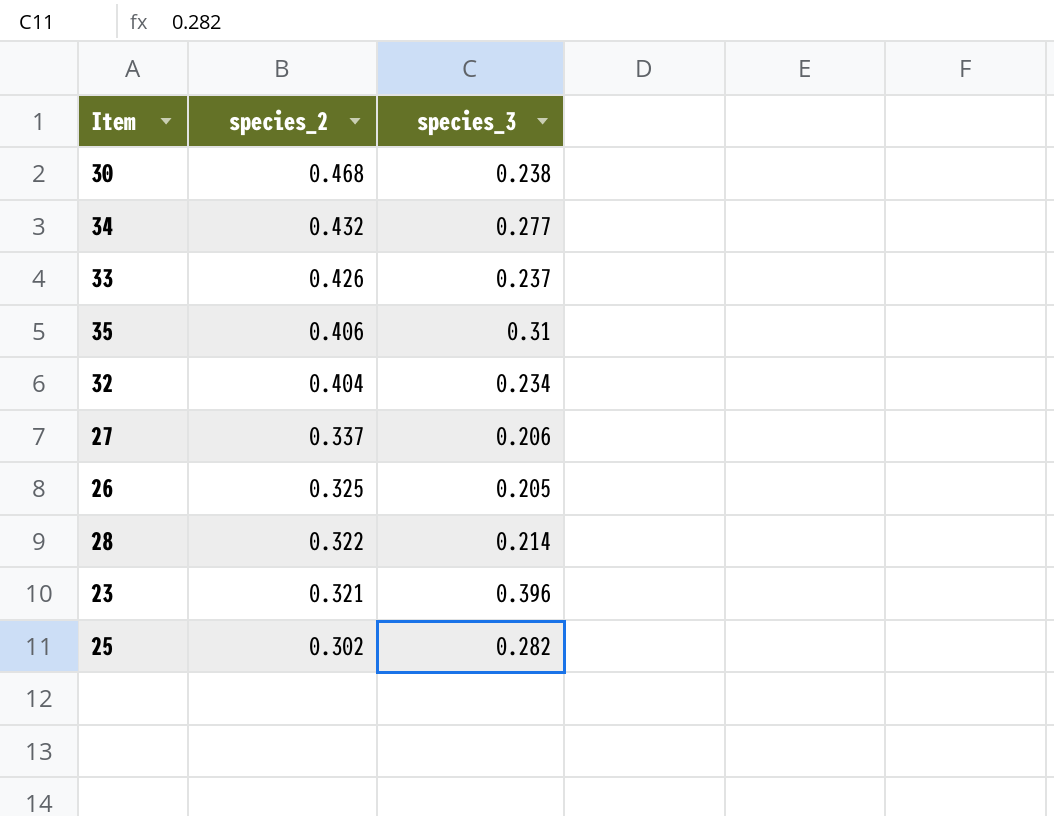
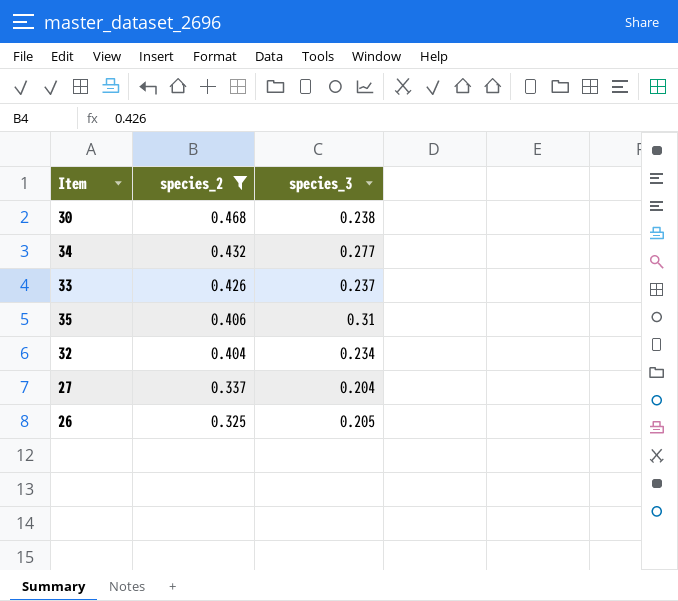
filter: none -> species_2 >= 0.325
27 | species_3: 0.206 -> 0.204

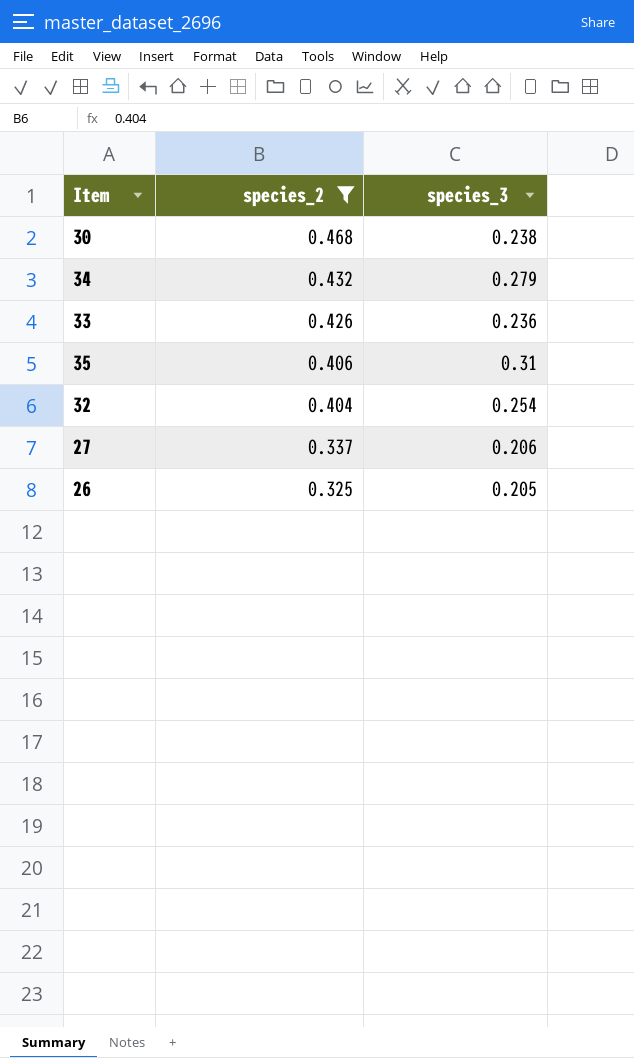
34 | species_3: 0.277 -> 0.279
33 | species_3: 0.237 -> 0.236
32 | species_3: 0.234 -> 0.254
27 | species_3: 0.204 -> 0.206

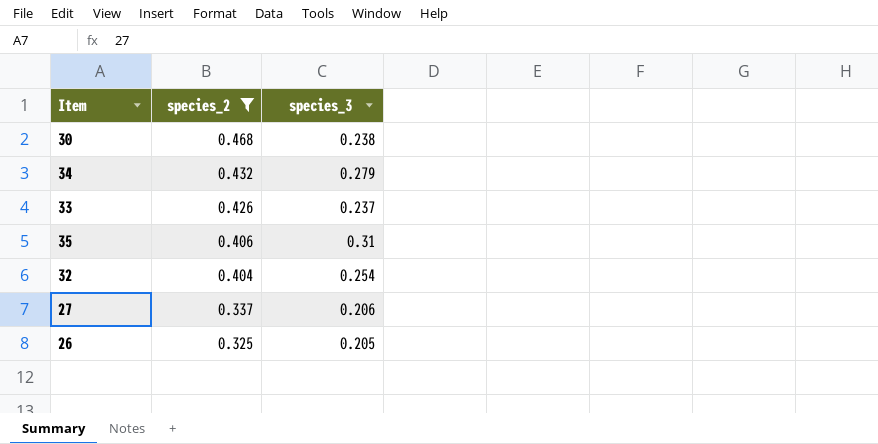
33 | species_3: 0.236 -> 0.237

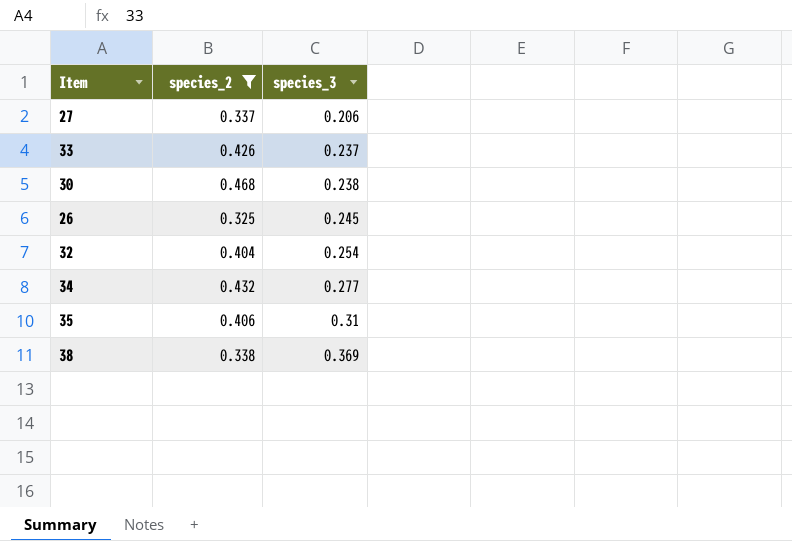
row order: species_2 descending -> species_3 ascending
26 | species_3: 0.205 -> 0.245
34 | species_3: 0.279 -> 0.277
row 38: none -> 0.338 | 0.369

